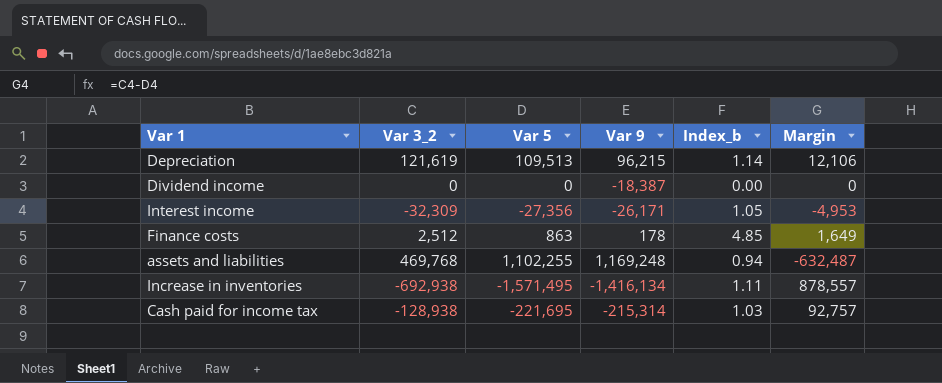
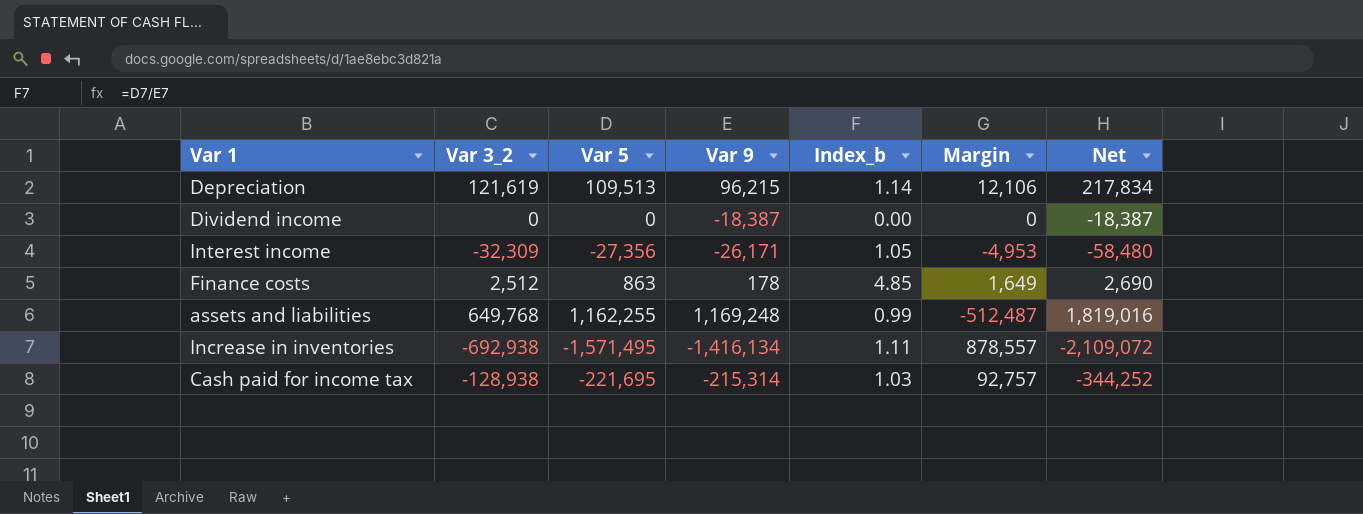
column Net | formula: none -> [Var 3_2] + [Var 9]
assets and liabilities | Var 3_2: 469,768 -> 649,768
assets and liabilities | Var 5: 1,102,255 -> 1,162,255
assets and liabilities | Index_b: 0.94 -> 0.99
assets and liabilities | Margin: -632,487 -> -512,487

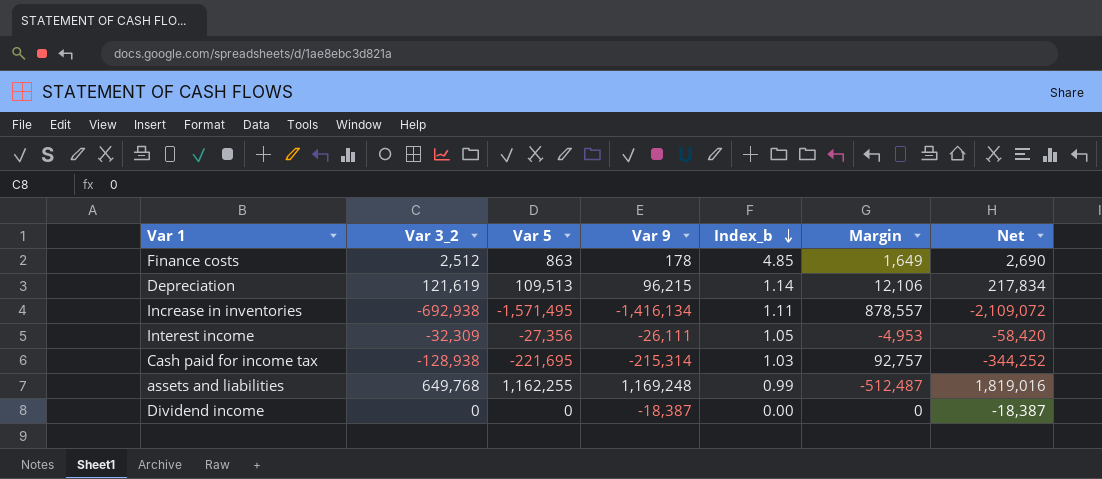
row order: none -> Index_b descending
Interest income | Var 9: -26,171 -> -26,111
Interest income | Net: -58,480 -> -58,420

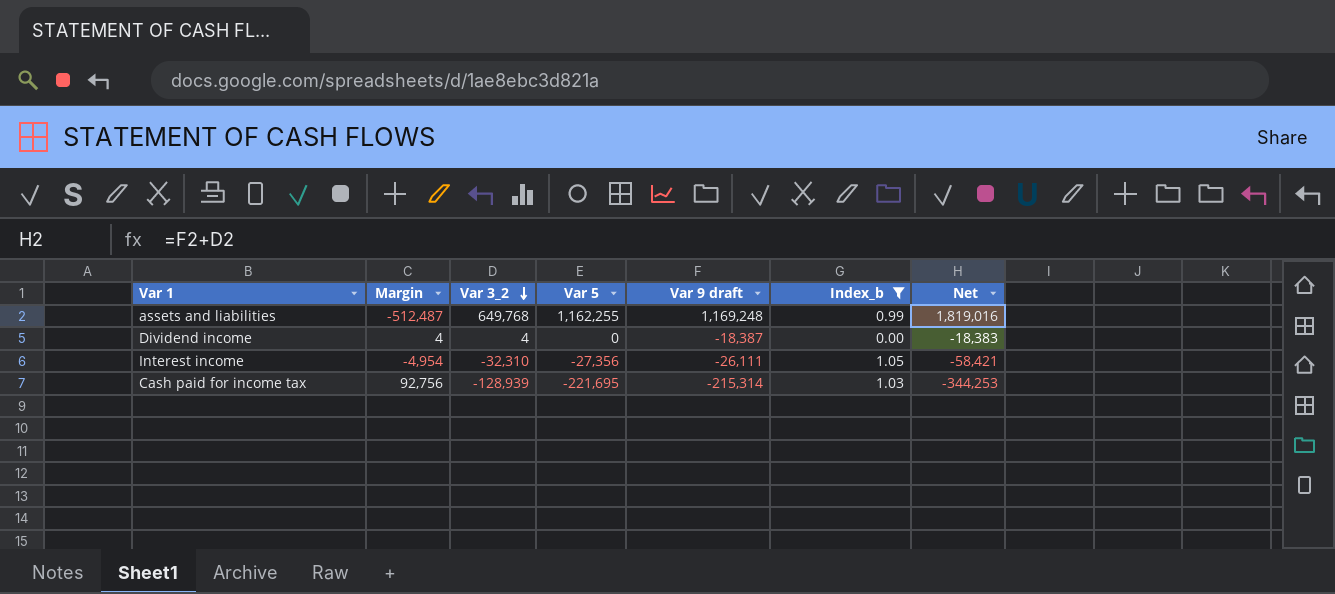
filter: none -> Index_b <= 1.05
row order: Index_b descending -> Var 3_2 descending
column Margin | position: 6 -> 2
column name: Var 9 -> Var 9 draft
Dividend income | Margin: 0 -> 4
Dividend income | Var 3_2: 0 -> 4
Dividend income | Net: -18,387 -> -18,383
Interest income | Margin: -4,953 -> -4,954
Interest income | Var 3_2: -32,309 -> -32,310
Interest income | Net: -58,420 -> -58,421
Cash paid for income tax | Margin: 92,757 -> 92,756
Cash paid for income tax | Var 3_2: -128,938 -> -128,939
Cash paid for income tax | Net: -344,252 -> -344,253

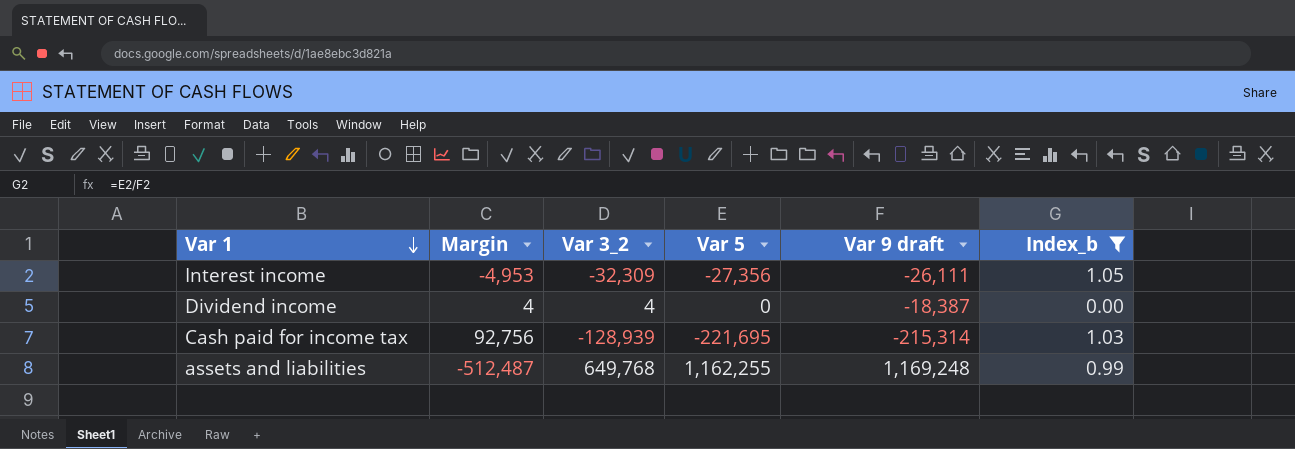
row order: Var 3_2 descending -> Var 1 descending
column Net | formula: [Var 3_2] + [Var 9 draft] -> none
Interest income | Margin: -4,954 -> -4,953
Interest income | Var 3_2: -32,310 -> -32,309

